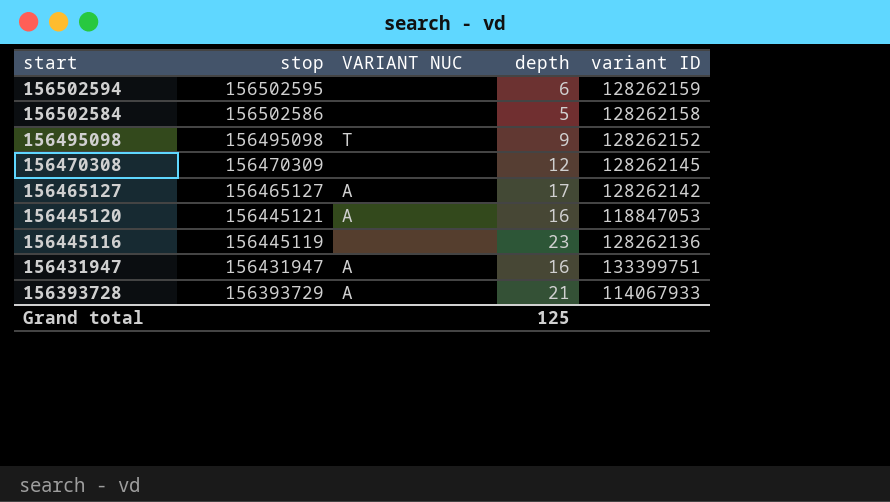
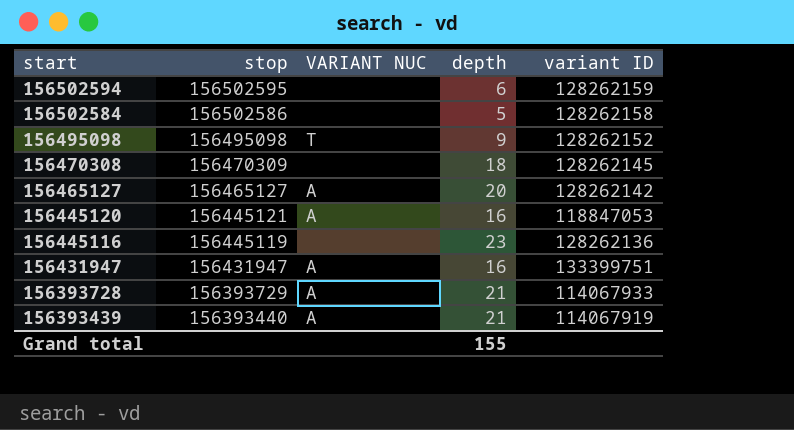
156470308 | depth: 12 -> 18
156465127 | depth: 17 -> 20
row 156393439: none -> 156393440 | A | 21 | 114067919
Grand total | depth: 125 -> 155

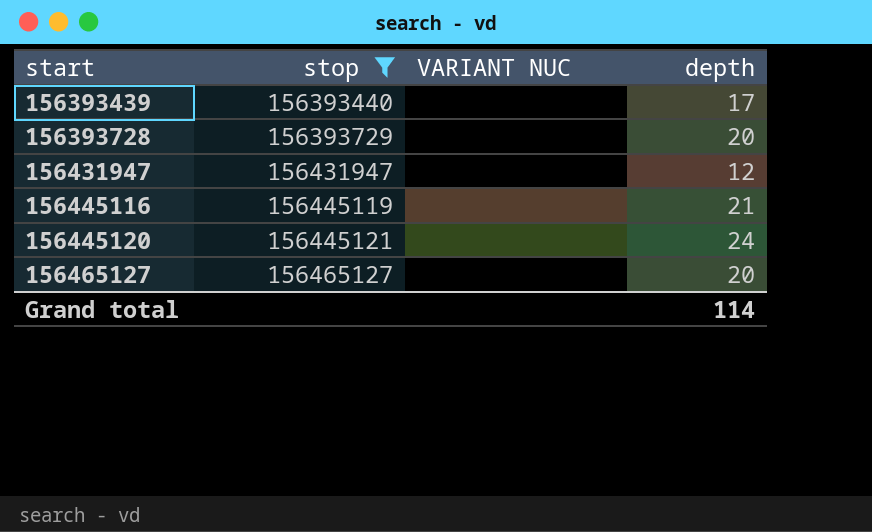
filter: none -> stop <= 156465127
row order: start descending -> start ascending
column variant ID | position: 5 -> none
156393439 | VARIANT NUC: A -> none
156393439 | depth: 21 -> 17
156393728 | VARIANT NUC: A -> none
156393728 | depth: 21 -> 20
156431947 | VARIANT NUC: A -> none
156431947 | depth: 16 -> 12
156445116 | depth: 23 -> 21
156445120 | VARIANT NUC: A -> none
156445120 | depth: 16 -> 24
156465127 | VARIANT NUC: A -> none
Grand total | depth: 155 -> 114

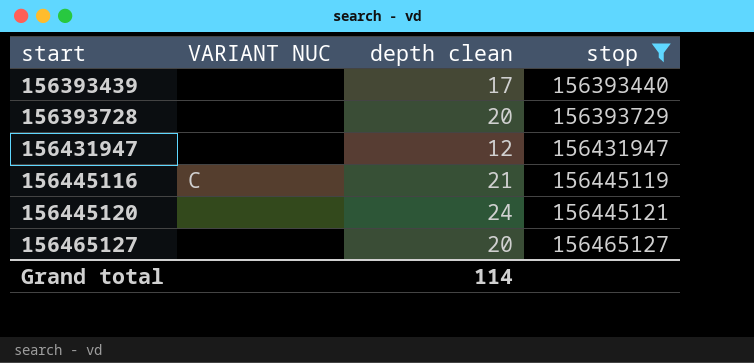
column name: depth -> depth clean
column stop | position: 2 -> 4
156445116 | VARIANT NUC: none -> C

